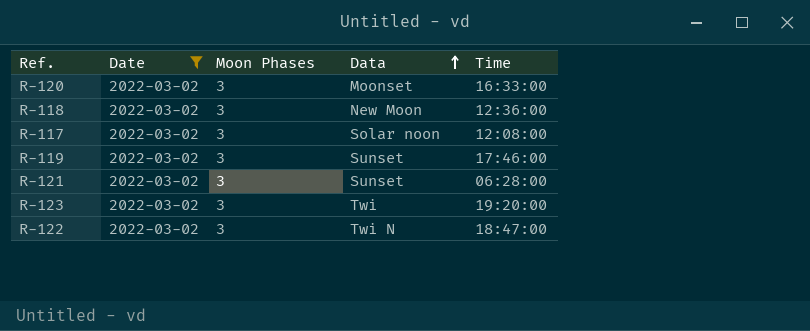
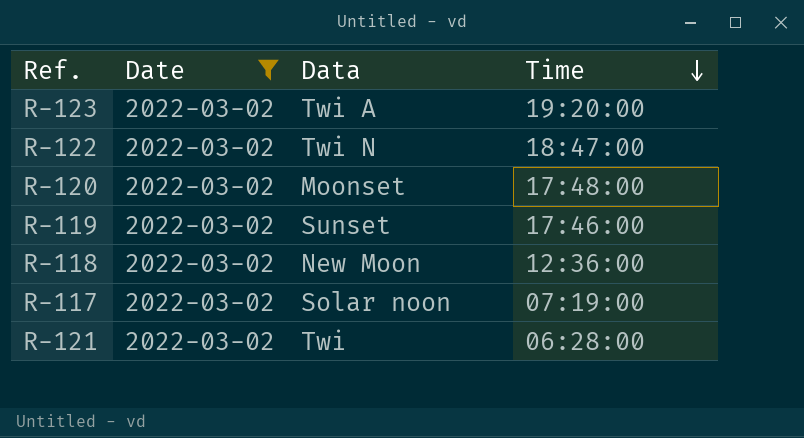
row order: Data ascending -> Time descending
column Moon Phases | position: 3 -> none
R-123 | Data: Twi -> Twi A
R-120 | Time: 16:33:00 -> 17:48:00
R-117 | Time: 12:08:00 -> 07:19:00
R-121 | Data: Sunset -> Twi

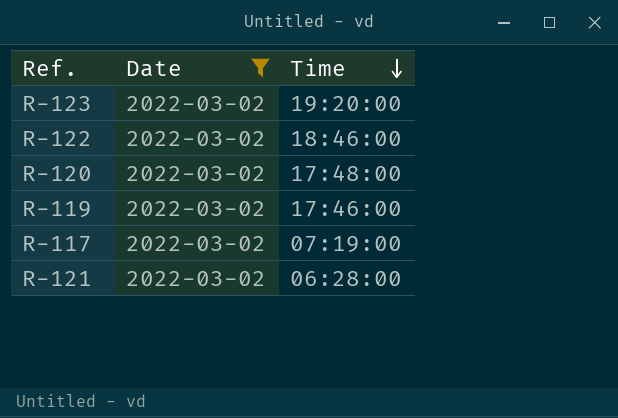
column Data | position: 3 -> none
row R-118: 2022-03-02 | New Moon | 12:36:00 -> none
R-122 | Time: 18:47:00 -> 18:46:00

